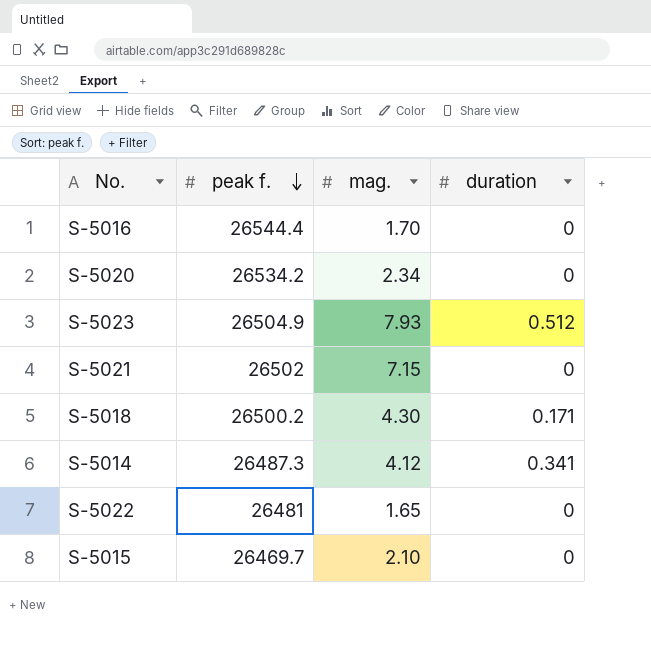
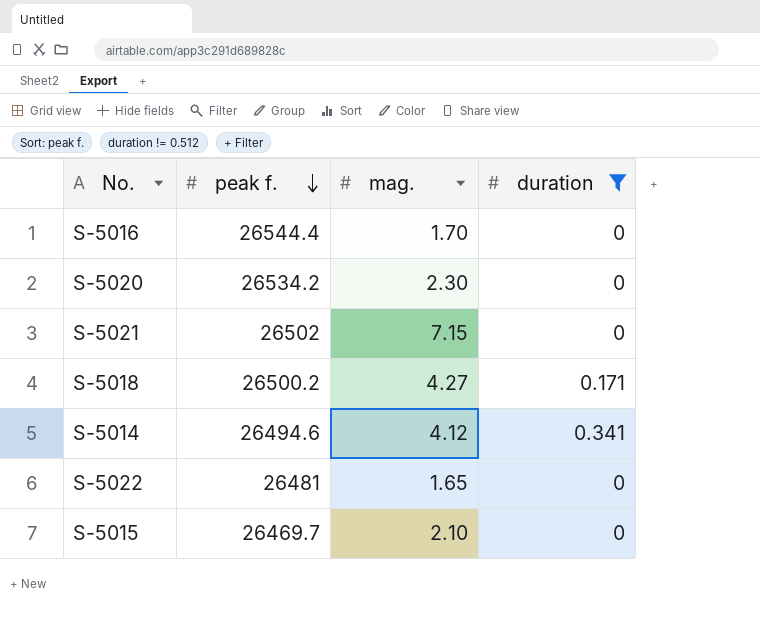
filter: none -> duration != 0.512
S-5020 | mag.: 2.34 -> 2.30
S-5018 | mag.: 4.30 -> 4.27
S-5014 | peak f.: 26487.3 -> 26494.6

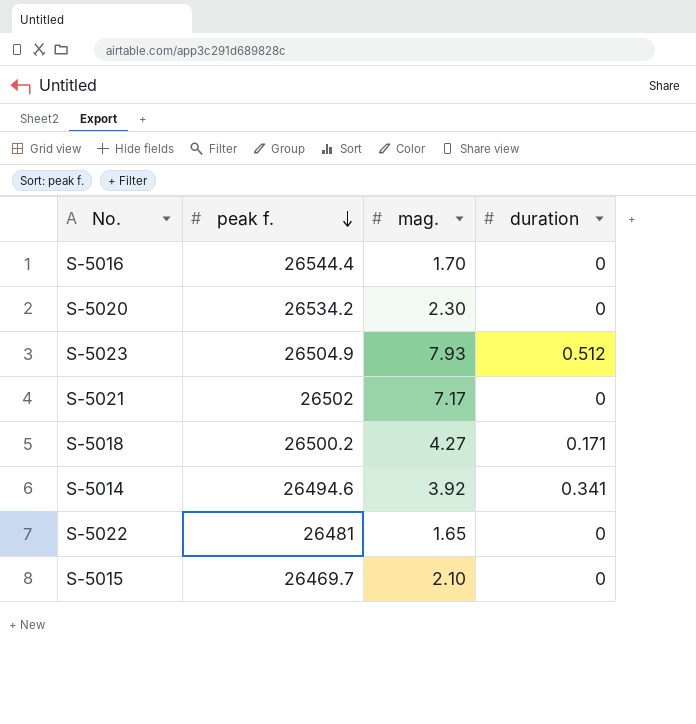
filter: duration != 0.512 -> none
S-5021 | mag.: 7.15 -> 7.17
S-5014 | mag.: 4.12 -> 3.92

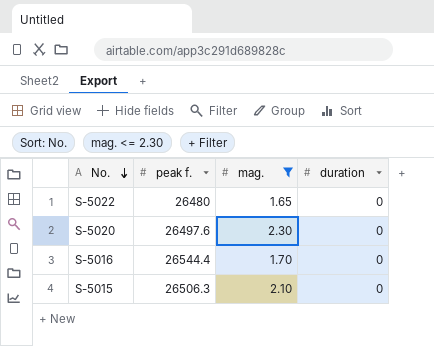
filter: none -> mag. <= 2.30
row order: peak f. descending -> No. descending
S-5022 | peak f.: 26481 -> 26480
S-5020 | peak f.: 26534.2 -> 26497.6
S-5015 | peak f.: 26469.7 -> 26506.3

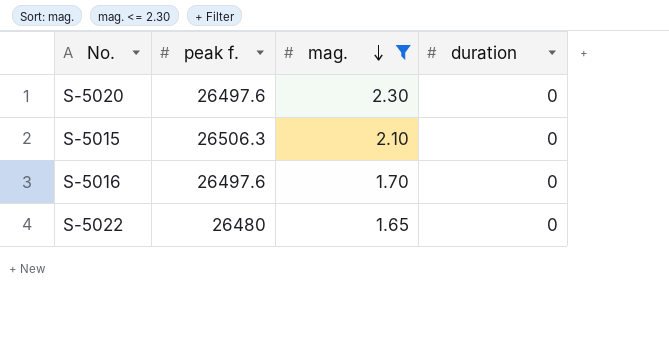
row order: No. descending -> mag. descending
S-5016 | peak f.: 26544.4 -> 26497.6

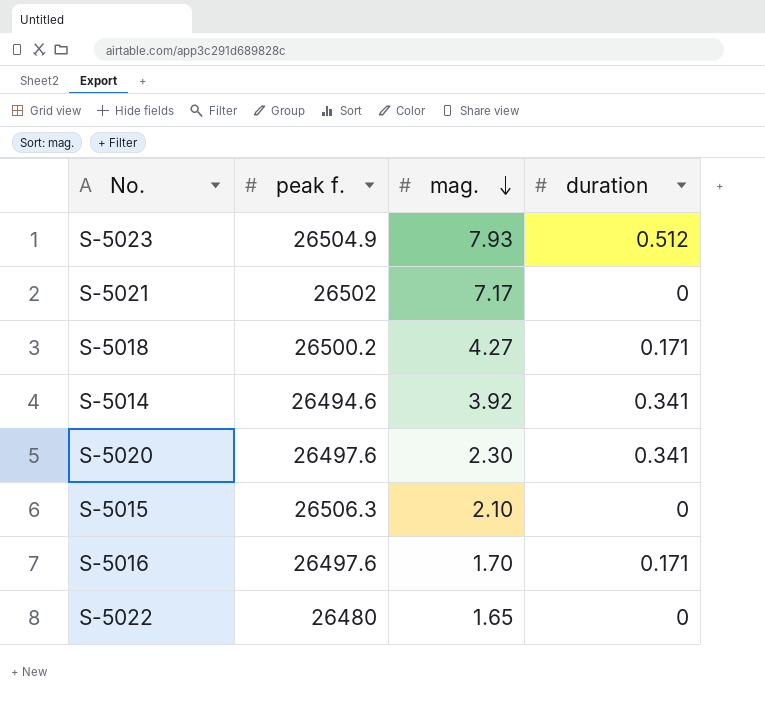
filter: mag. <= 2.30 -> none
S-5020 | duration: 0 -> 0.341
S-5016 | duration: 0 -> 0.171

